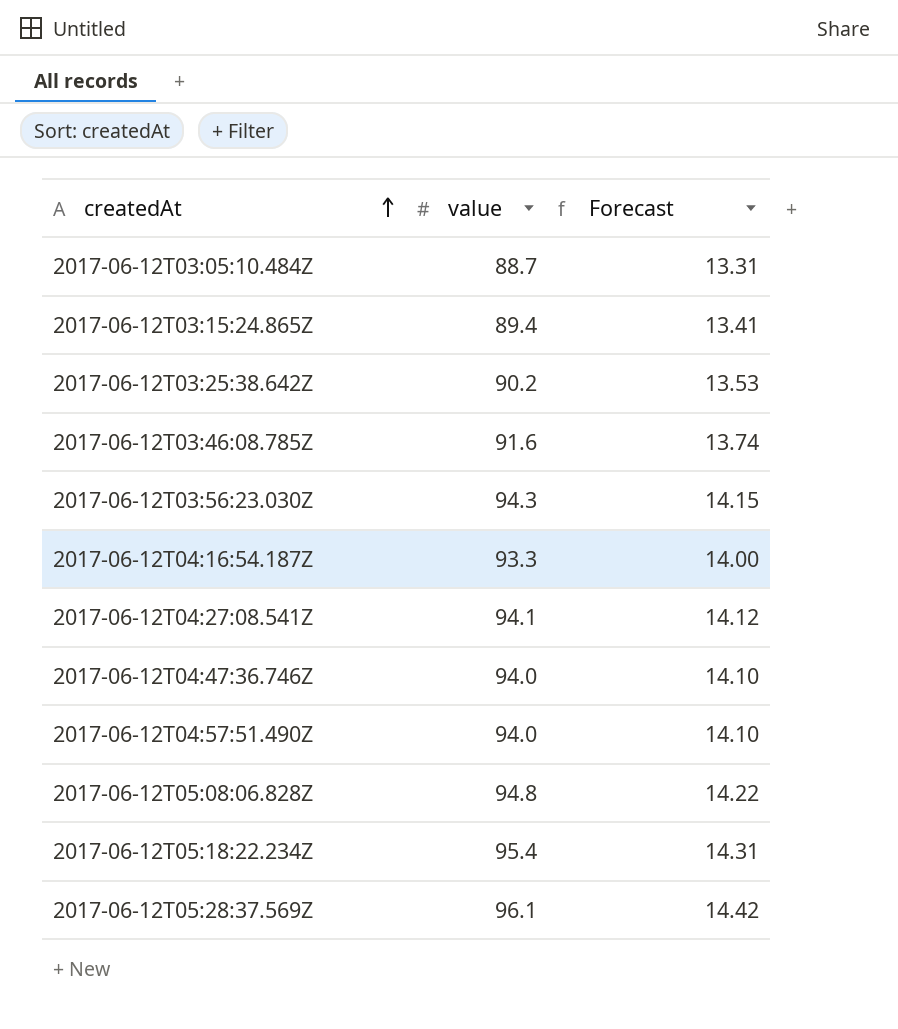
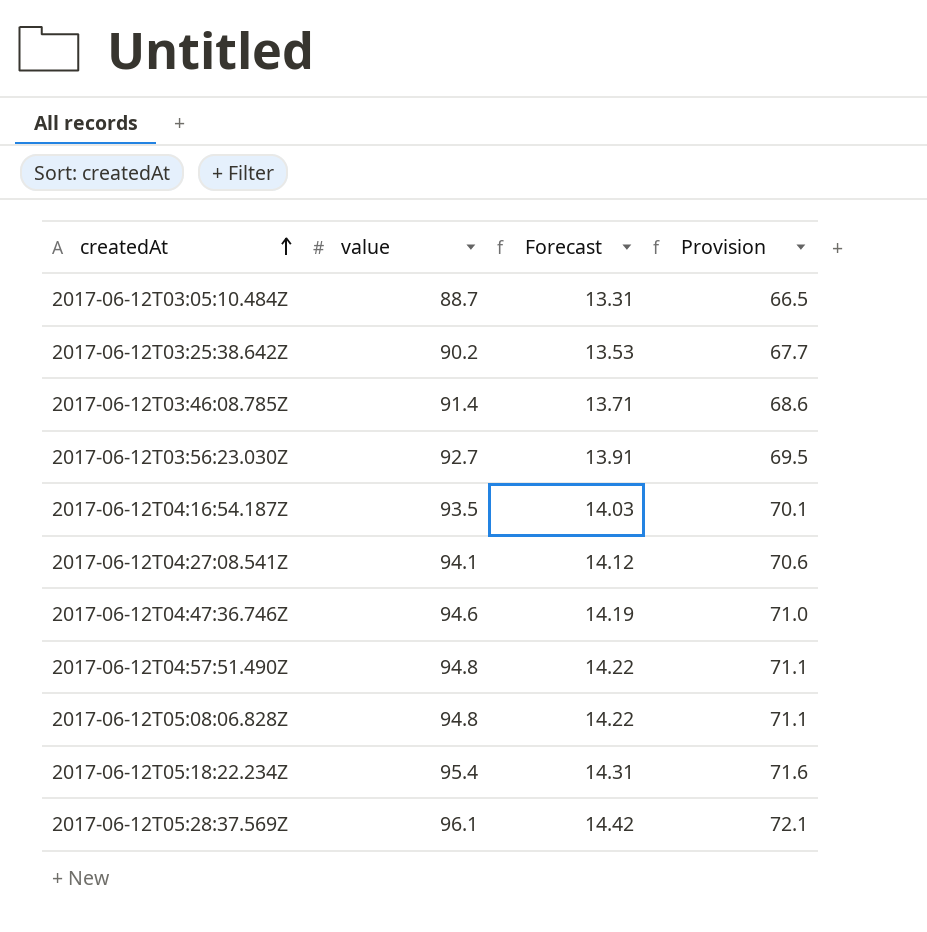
column Provision | formula: none -> [value] * 0.75
row 2017-06-12T03:15:24.865Z: 89.4 | 13.41 -> none
2017-06-12T03:46:08.785Z | value: 91.6 -> 91.4
2017-06-12T03:46:08.785Z | Forecast: 13.74 -> 13.71
2017-06-12T03:56:23.030Z | value: 94.3 -> 92.7
2017-06-12T03:56:23.030Z | Forecast: 14.15 -> 13.91
2017-06-12T04:16:54.187Z | value: 93.3 -> 93.5
2017-06-12T04:16:54.187Z | Forecast: 14.00 -> 14.03
2017-06-12T04:47:36.746Z | value: 94.0 -> 94.6
2017-06-12T04:47:36.746Z | Forecast: 14.10 -> 14.19
2017-06-12T04:57:51.490Z | value: 94.0 -> 94.8
2017-06-12T04:57:51.490Z | Forecast: 14.10 -> 14.22

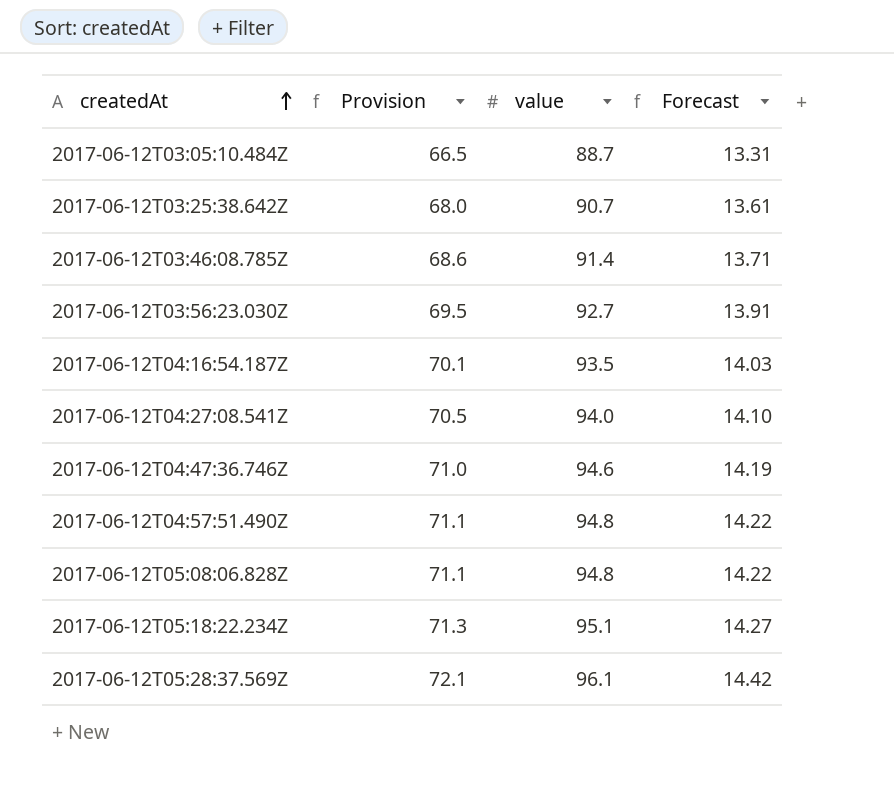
column Provision | position: 4 -> 2
2017-06-12T03:25:38.642Z | Provision: 67.7 -> 68.0
2017-06-12T03:25:38.642Z | value: 90.2 -> 90.7
2017-06-12T03:25:38.642Z | Forecast: 13.53 -> 13.61
2017-06-12T04:27:08.541Z | Provision: 70.6 -> 70.5
2017-06-12T04:27:08.541Z | value: 94.1 -> 94.0
2017-06-12T04:27:08.541Z | Forecast: 14.12 -> 14.10
2017-06-12T05:18:22.234Z | Provision: 71.6 -> 71.3
2017-06-12T05:18:22.234Z | value: 95.4 -> 95.1
2017-06-12T05:18:22.234Z | Forecast: 14.31 -> 14.27

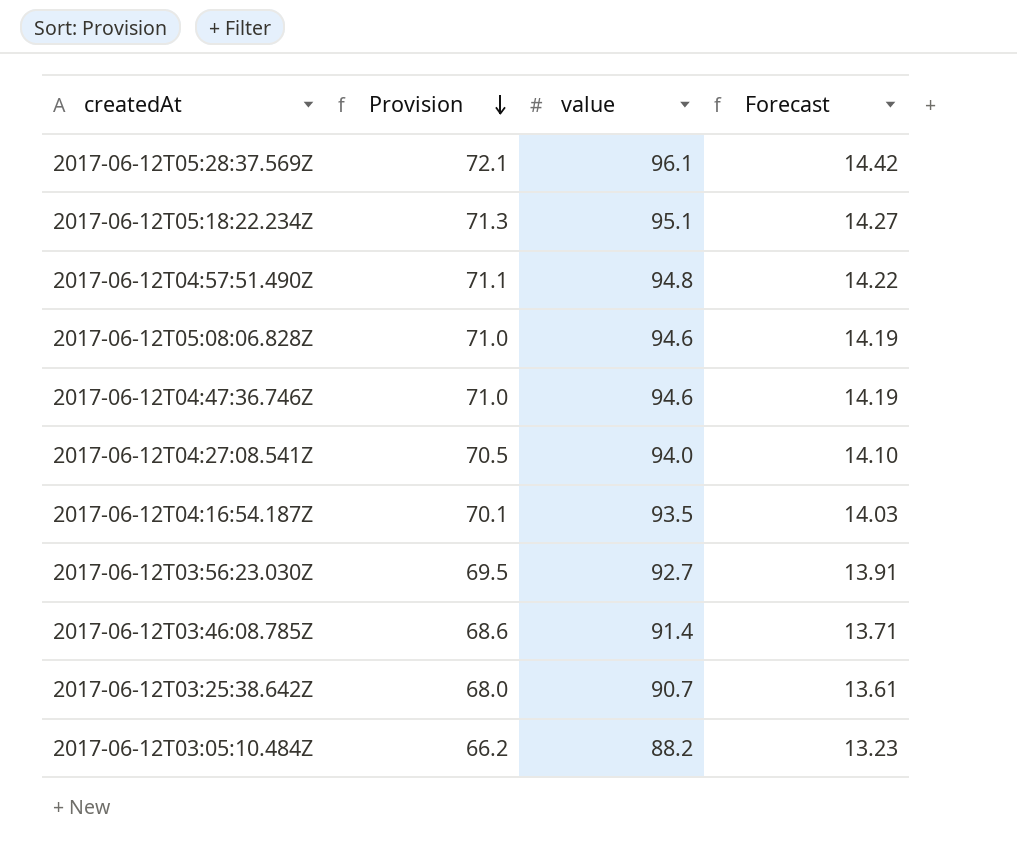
row order: createdAt ascending -> Provision descending
2017-06-12T05:08:06.828Z | Provision: 71.1 -> 71.0
2017-06-12T05:08:06.828Z | value: 94.8 -> 94.6
2017-06-12T05:08:06.828Z | Forecast: 14.22 -> 14.19
2017-06-12T03:05:10.484Z | Provision: 66.5 -> 66.2
2017-06-12T03:05:10.484Z | value: 88.7 -> 88.2
2017-06-12T03:05:10.484Z | Forecast: 13.31 -> 13.23

